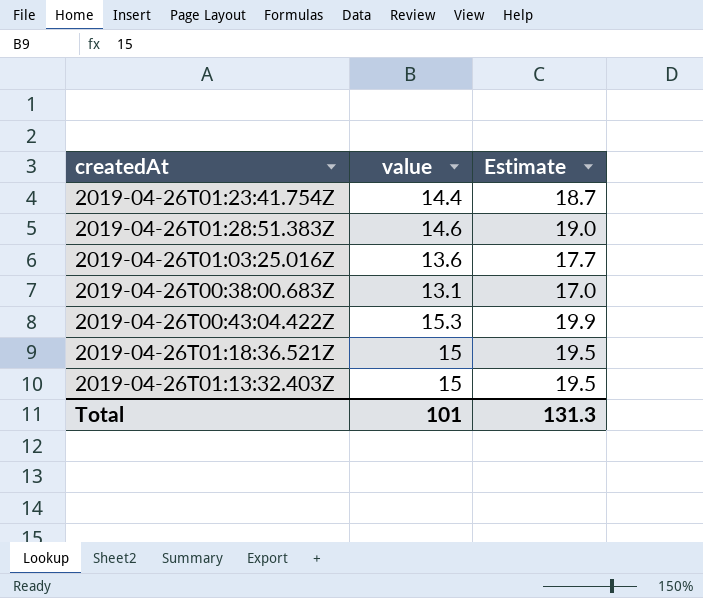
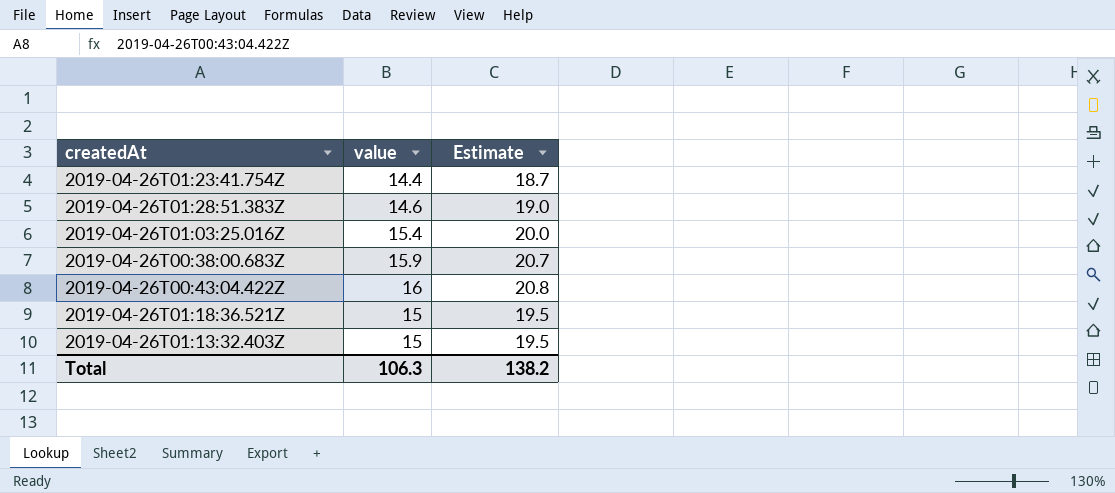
2019-04-26T01:03:25.016Z | value: 13.6 -> 15.4
2019-04-26T01:03:25.016Z | Estimate: 17.7 -> 20.0
2019-04-26T00:38:00.683Z | value: 13.1 -> 15.9
2019-04-26T00:38:00.683Z | Estimate: 17.0 -> 20.7
2019-04-26T00:43:04.422Z | value: 15.3 -> 16
2019-04-26T00:43:04.422Z | Estimate: 19.9 -> 20.8
Total | value: 101 -> 106.3
Total | Estimate: 131.3 -> 138.2

